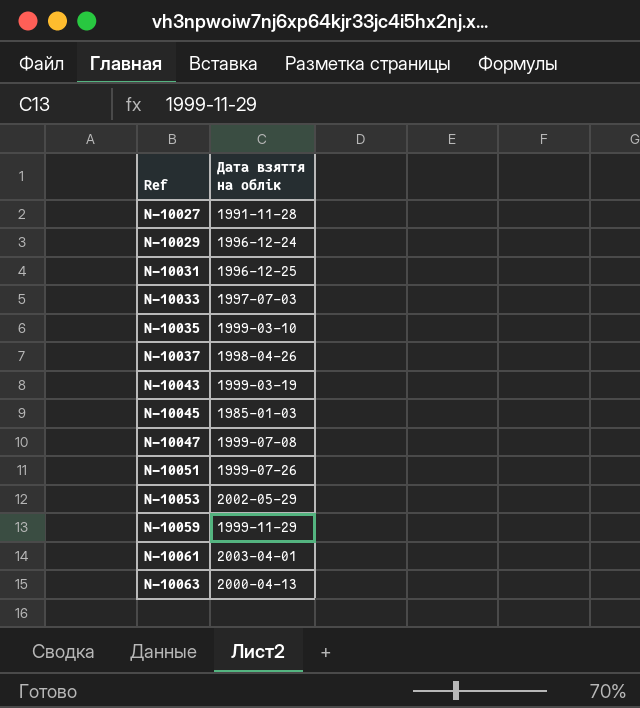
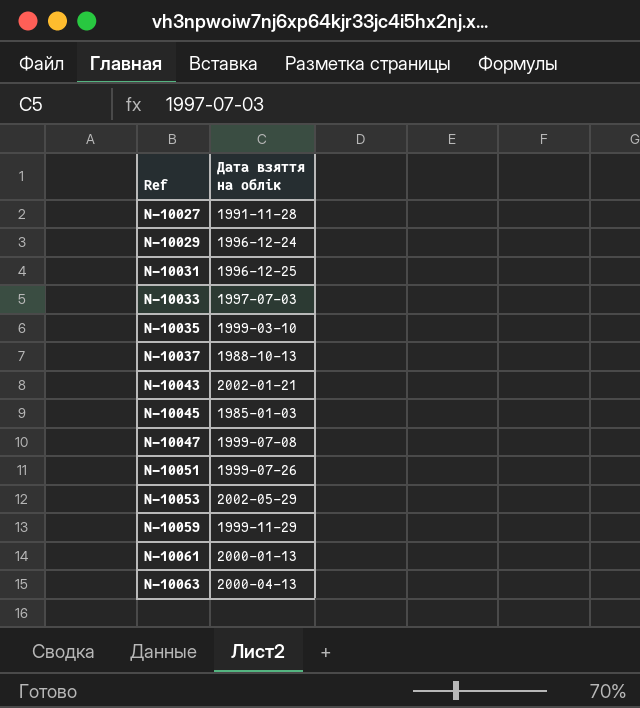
N-10037 | Дата взяття на облік: 1998-04-26 -> 1988-10-13
N-10043 | Дата взяття на облік: 1999-03-19 -> 2002-01-21
N-10061 | Дата взяття на облік: 2003-04-01 -> 2000-01-13

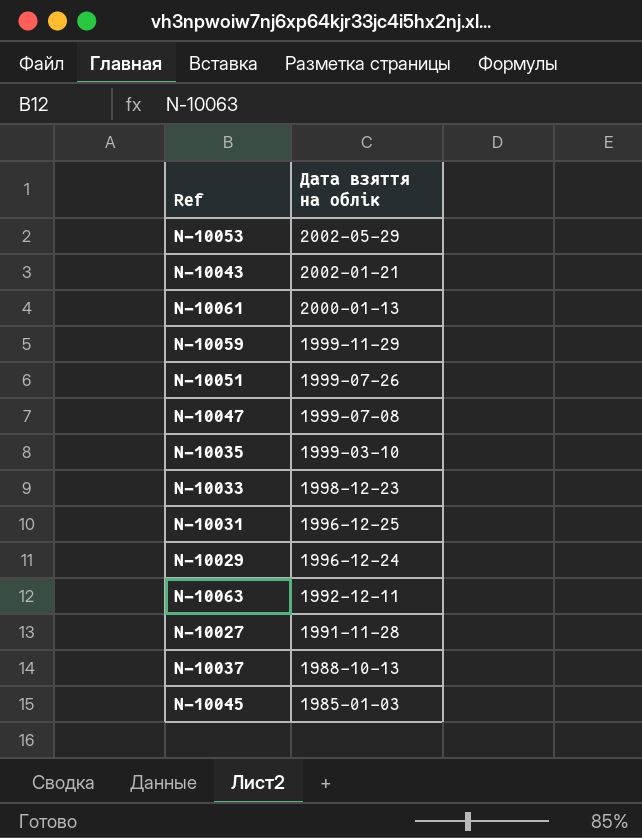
row order: Ref ascending -> Дата взяття на облік descending
N-10033 | Дата взяття на облік: 1997-07-03 -> 1998-12-23
N-10063 | Дата взяття на облік: 2000-04-13 -> 1992-12-11

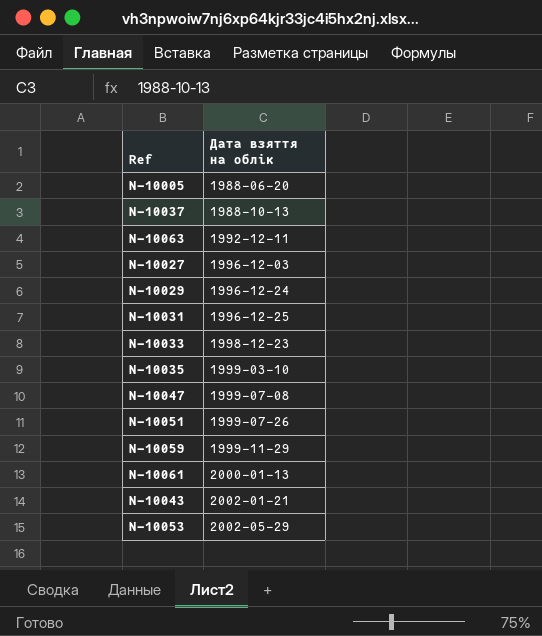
row order: Дата взяття на облік descending -> Дата взяття на облік ascending
row N-10045: 1985-01-03 -> none
row N-10005: none -> 1988-06-20
N-10027 | Дата взяття на облік: 1991-11-28 -> 1996-12-03

